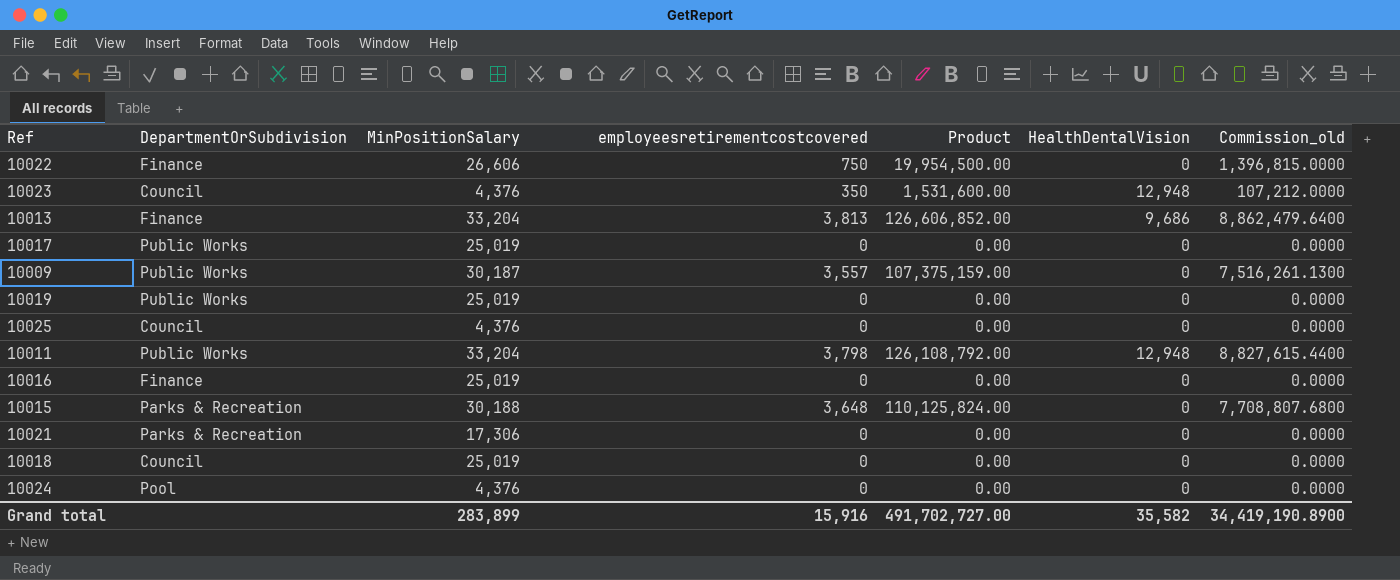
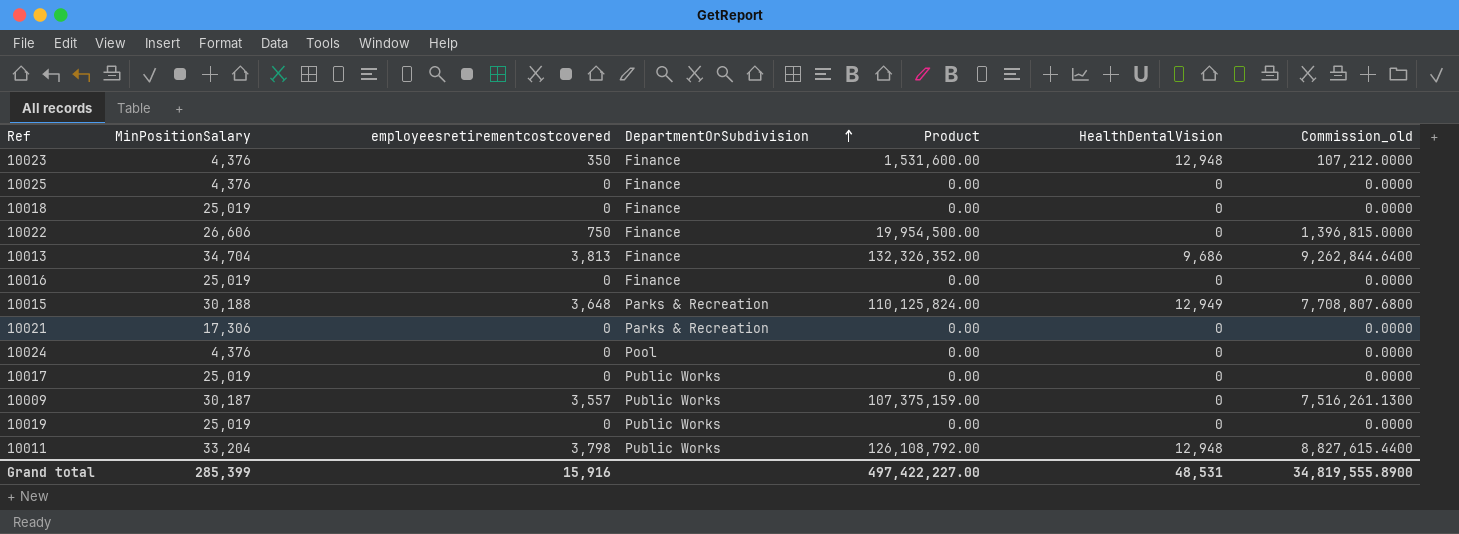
row order: none -> DepartmentOrSubdivision ascending
column DepartmentOrSubdivision | position: 2 -> 4
10023 | DepartmentOrSubdivision: Council -> Finance
10025 | DepartmentOrSubdivision: Council -> Finance
10018 | DepartmentOrSubdivision: Council -> Finance
10013 | MinPositionSalary: 33,204 -> 34,704
10013 | Product: 126,606,852.00 -> 132,326,352.00
10013 | Commission_old: 8,862,479.6400 -> 9,262,844.6400
10015 | HealthDentalVision: 0 -> 12,949
Grand total | MinPositionSalary: 283,899 -> 285,399
Grand total | Product: 491,702,727.00 -> 497,422,227.00
Grand total | HealthDentalVision: 35,582 -> 48,531
Grand total | Commission_old: 34,419,190.8900 -> 34,819,555.8900

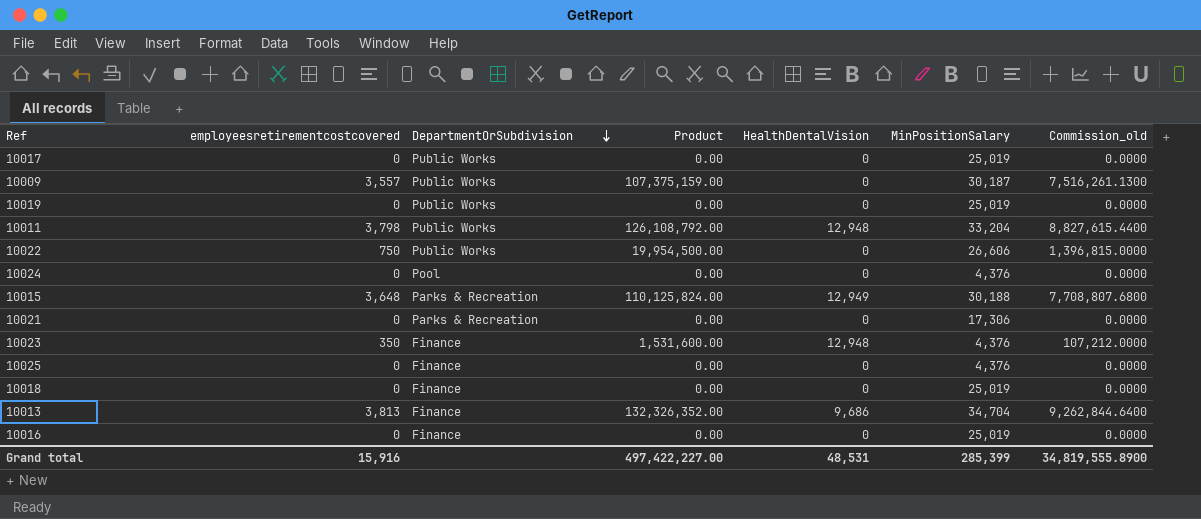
row order: DepartmentOrSubdivision ascending -> DepartmentOrSubdivision descending
column MinPositionSalary | position: 2 -> 6
10022 | DepartmentOrSubdivision: Finance -> Public Works

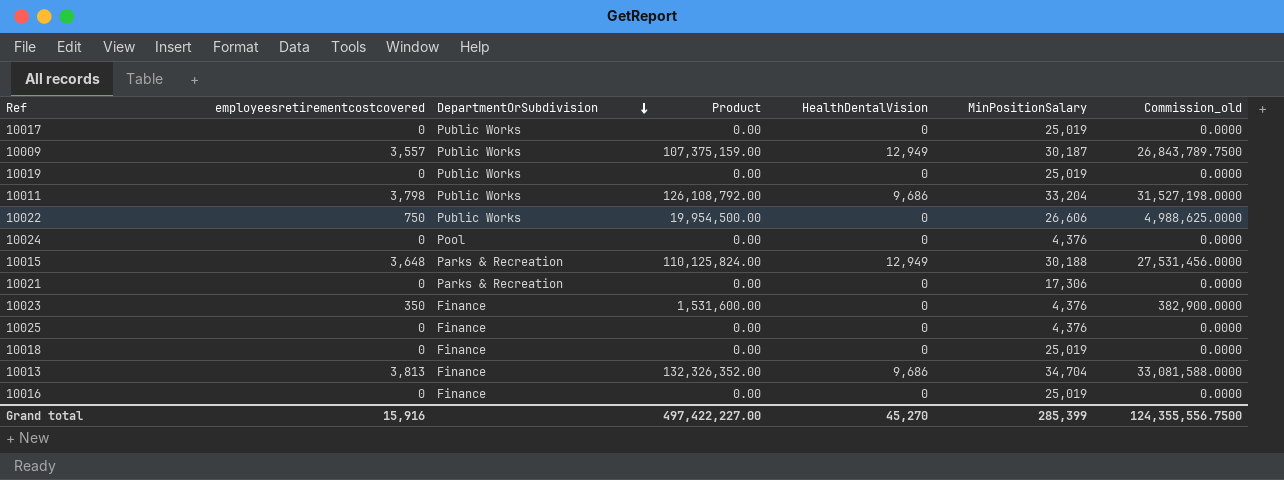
column Commission_old | formula: [Product] * 0.07 -> [Product] * 0.25
10009 | HealthDentalVision: 0 -> 12,949
10011 | HealthDentalVision: 12,948 -> 9,686
10023 | HealthDentalVision: 12,948 -> 0
Grand total | HealthDentalVision: 48,531 -> 45,270
Grand total | Commission_old: 34,819,555.8900 -> 124,355,556.7500

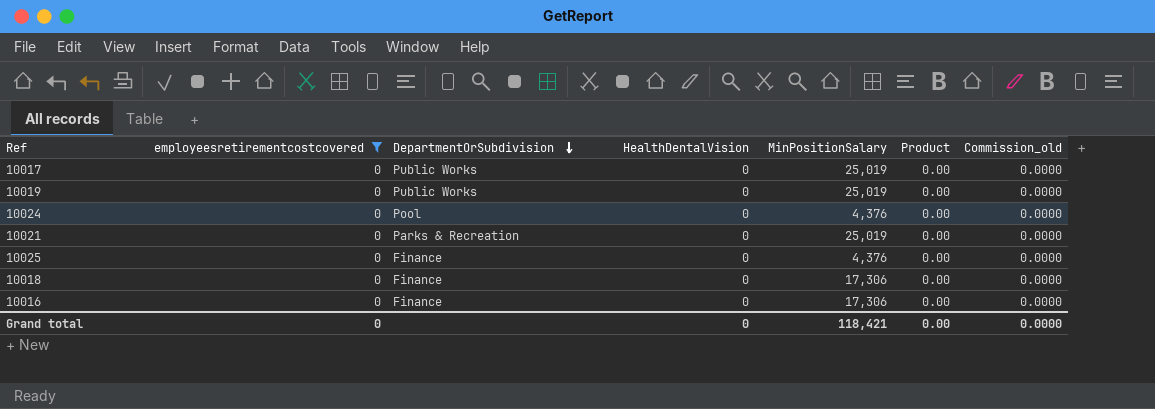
filter: none -> employeesretirementcostcovered = 0
column Product | position: 4 -> 6
10021 | MinPositionSalary: 17,306 -> 25,019
10018 | MinPositionSalary: 25,019 -> 17,306
10016 | MinPositionSalary: 25,019 -> 17,306
Grand total | employeesretirementcostcovered: 15,916 -> 0
Grand total | HealthDentalVision: 45,270 -> 0
Grand total | MinPositionSalary: 285,399 -> 118,421
Grand total | Product: 497,422,227.00 -> 0.00
Grand total | Commission_old: 124,355,556.7500 -> 0.0000

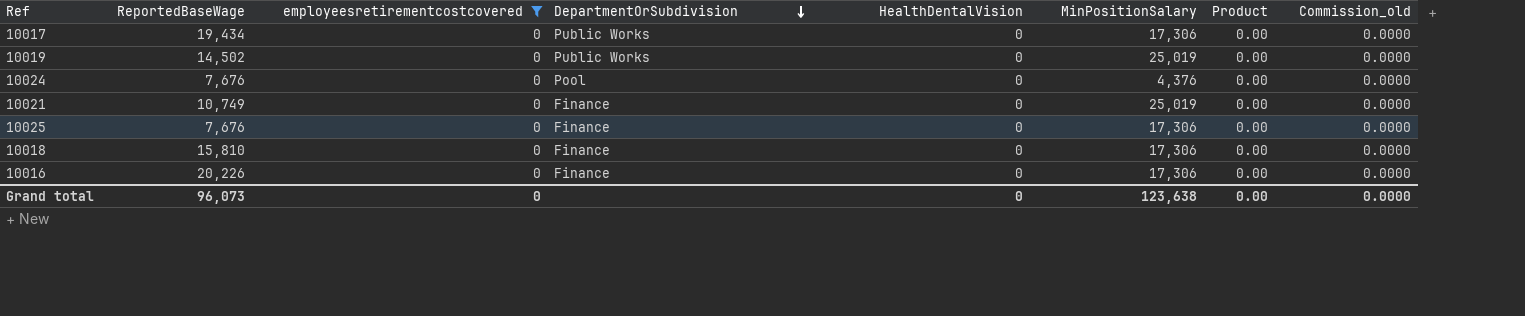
column ReportedBaseWage | position: none -> 2
10017 | MinPositionSalary: 25,019 -> 17,306
10021 | DepartmentOrSubdivision: Parks & Recreation -> Finance
10025 | MinPositionSalary: 4,376 -> 17,306
Grand total | MinPositionSalary: 118,421 -> 123,638

